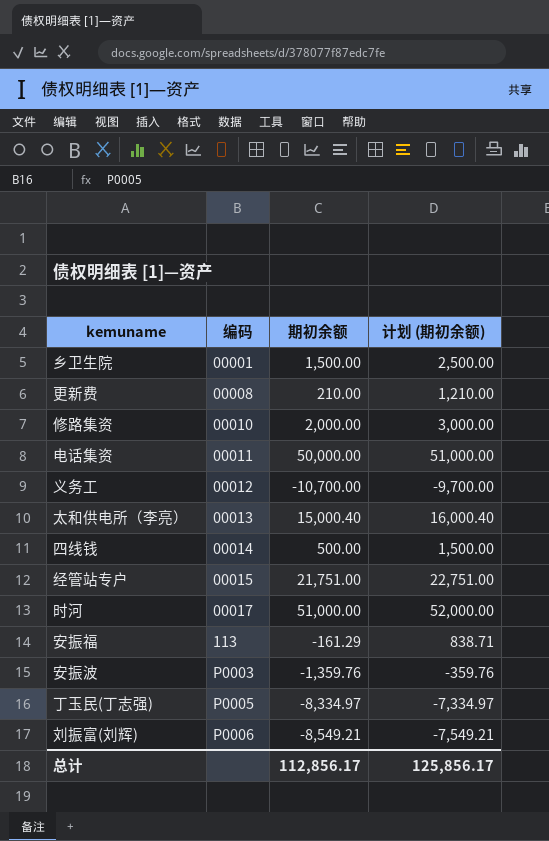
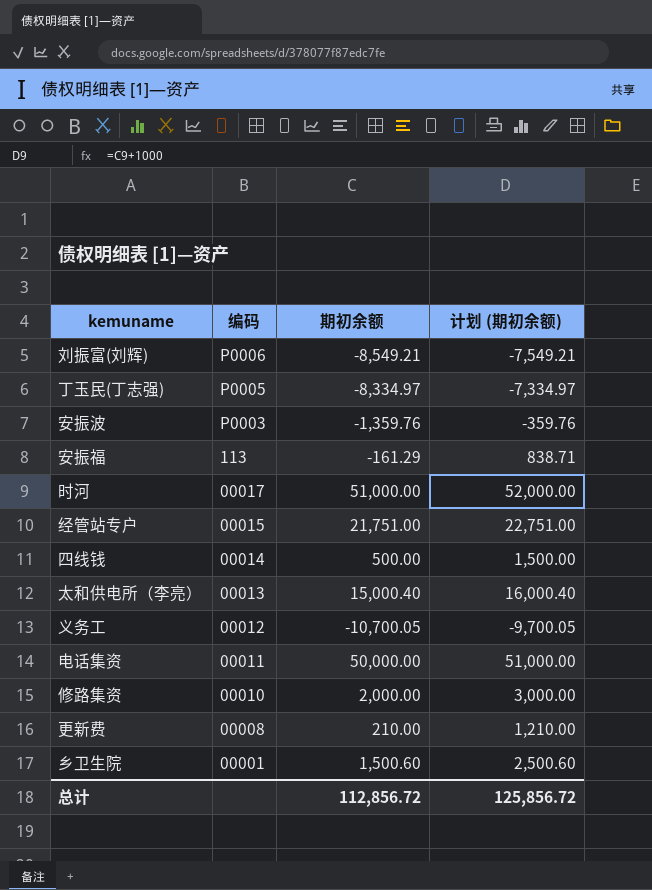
row order: 编码 ascending -> 编码 descending
义务工 | 期初余额: -10,700.00 -> -10,700.05
义务工 | 计划 (期初余额): -9,700.00 -> -9,700.05
乡卫生院 | 期初余额: 1,500.00 -> 1,500.60
乡卫生院 | 计划 (期初余额): 2,500.00 -> 2,500.60
总计 | 期初余额: 112,856.17 -> 112,856.72
总计 | 计划 (期初余额): 125,856.17 -> 125,856.72

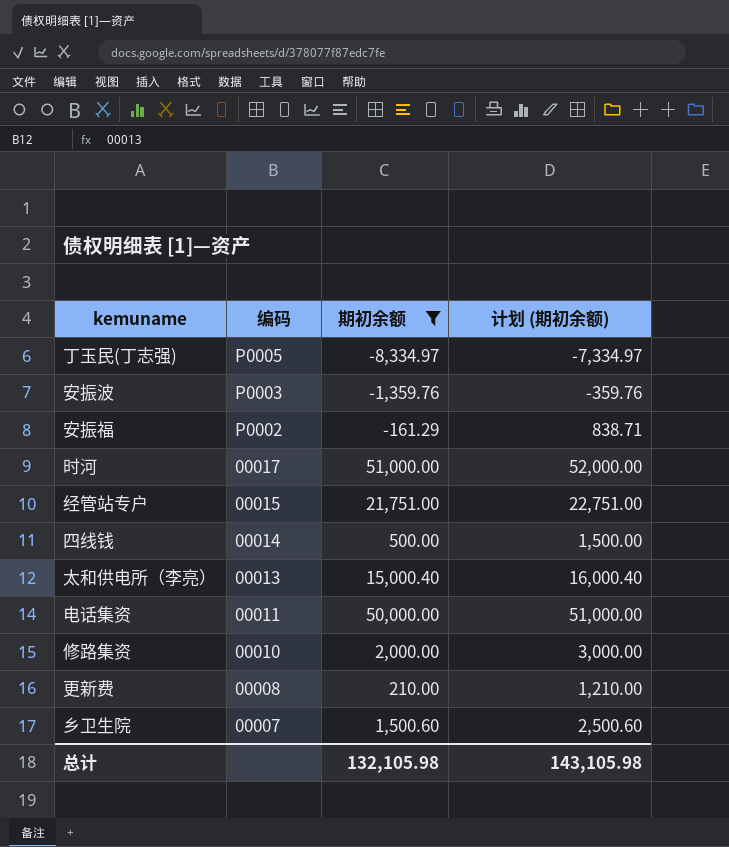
filter: none -> 期初余额 >= -8,334.97
安振福 | 编码: 113 -> P0002
乡卫生院 | 编码: 00001 -> 00007
总计 | 期初余额: 112,856.72 -> 132,105.98
总计 | 计划 (期初余额): 125,856.72 -> 143,105.98

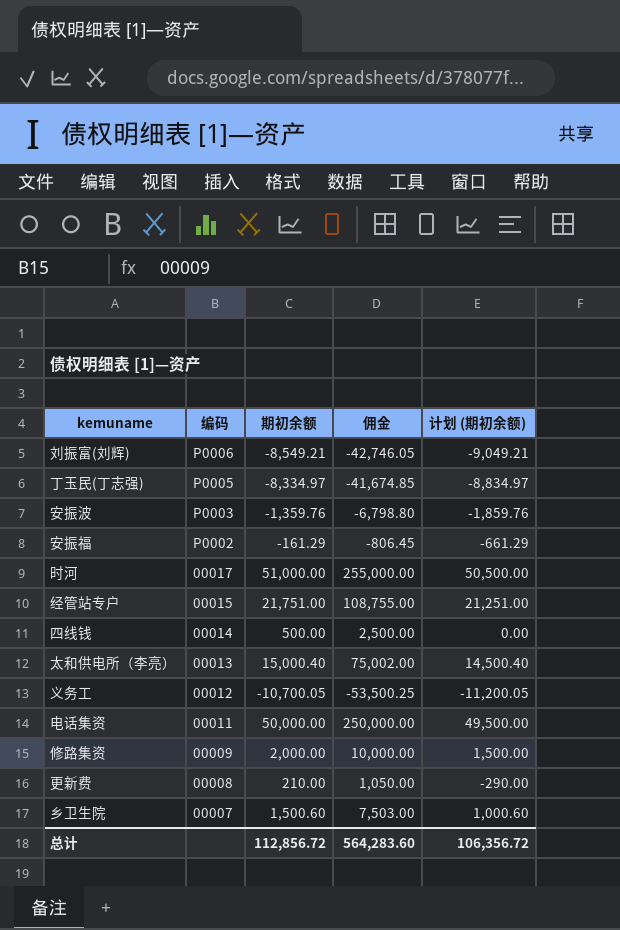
filter: 期初余额 >= -8,334.97 -> none
column 佣金 | formula: none -> [期初余额] * 5
column 计划 (期初余额) | formula: [期初余额] + 1000 -> [期初余额] - 500
修路集资 | 编码: 00010 -> 00009
总计 | 期初余额: 132,105.98 -> 112,856.72
总计 | 计划 (期初余额): 143,105.98 -> 106,356.72

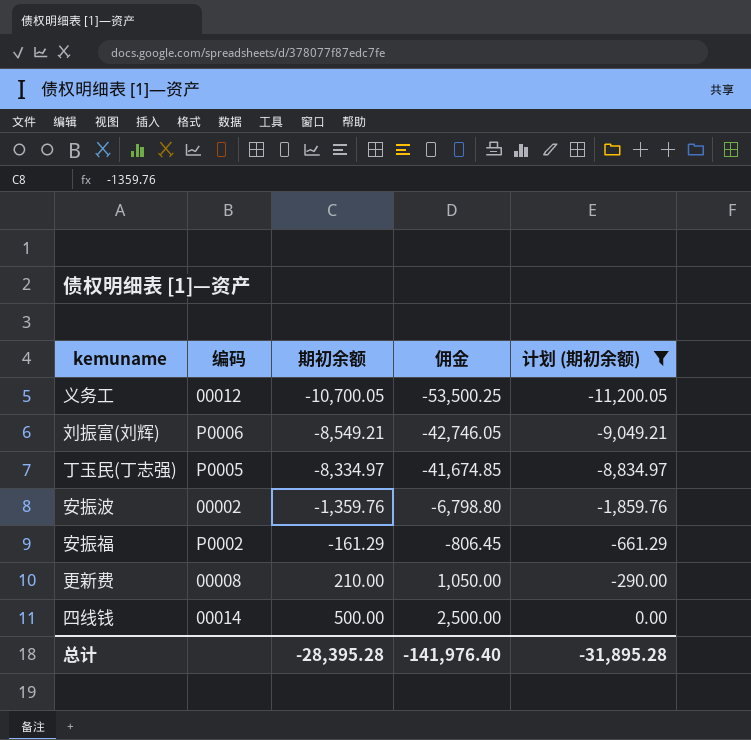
filter: none -> 计划 (期初余额) <= 0.00
row order: 编码 descending -> 期初余额 ascending
安振波 | 编码: P0003 -> 00002
总计 | 期初余额: 112,856.72 -> -28,395.28
总计 | 佣金: 564,283.60 -> -141,976.40
总计 | 计划 (期初余额): 106,356.72 -> -31,895.28

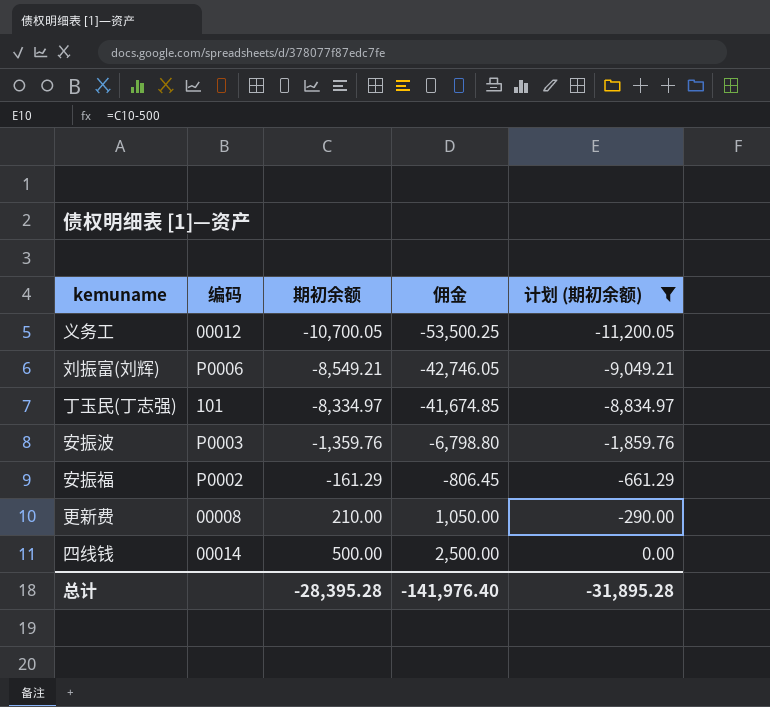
丁玉民(丁志强) | 编码: P0005 -> 101
安振波 | 编码: 00002 -> P0003

